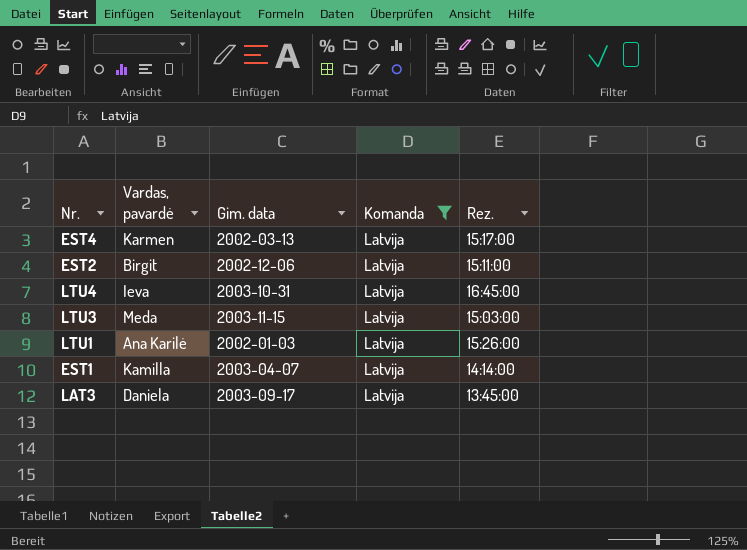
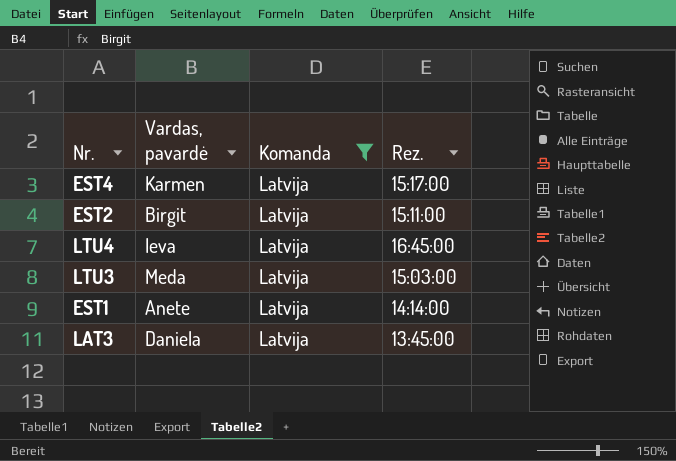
column Gim. data | position: 3 -> none
row LTU1: Ana Karilė | 2002-01-03 | Latvija | 15:26:00 -> none
EST1 | Vardas, pavardė: Kamilla -> Anete

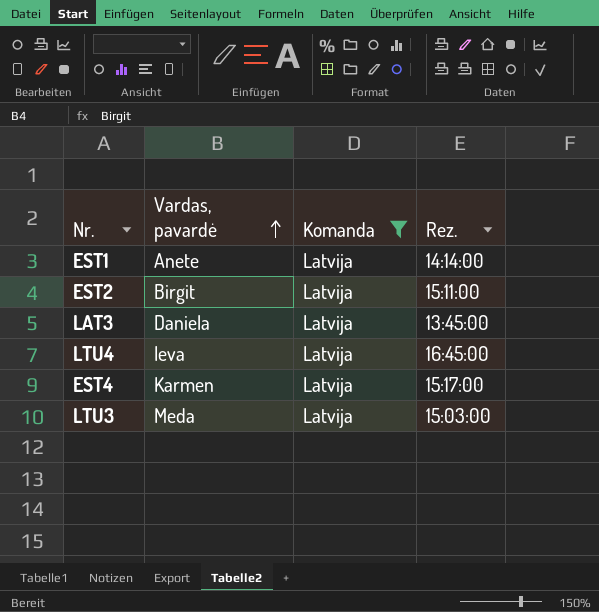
row order: none -> Vardas, pavardė ascending

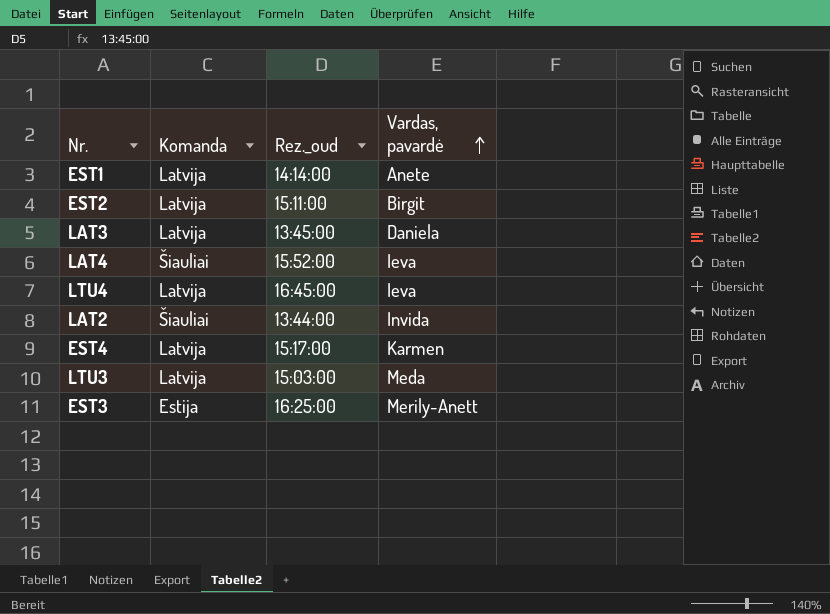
filter: Komanda = Latvija -> none
column name: Rez. -> Rez._oud
column Vardas, pavardė | position: 2 -> 4

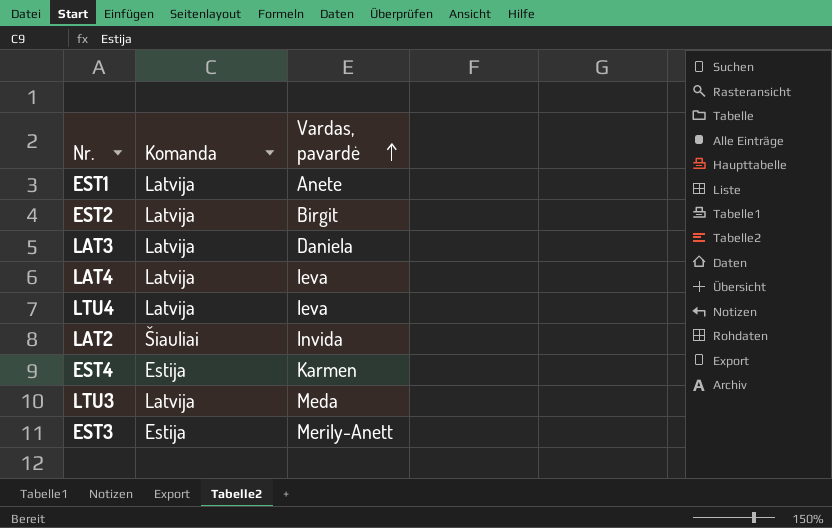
column Rez._oud | position: 3 -> none
LAT4 | Komanda: Šiauliai -> Latvija
EST4 | Komanda: Latvija -> Estija

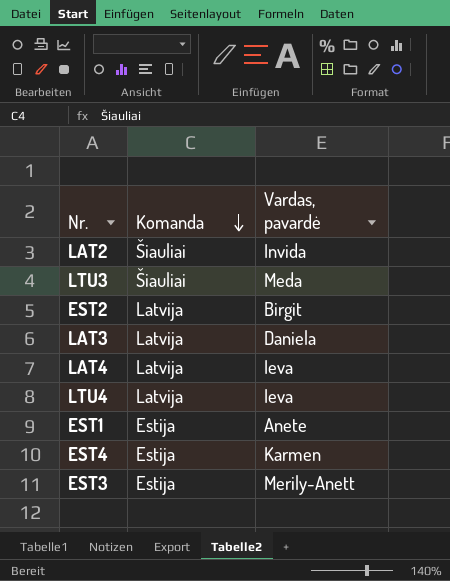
row order: Vardas, pavardė ascending -> Komanda descending
LTU3 | Komanda: Latvija -> Šiauliai
EST1 | Komanda: Latvija -> Estija

